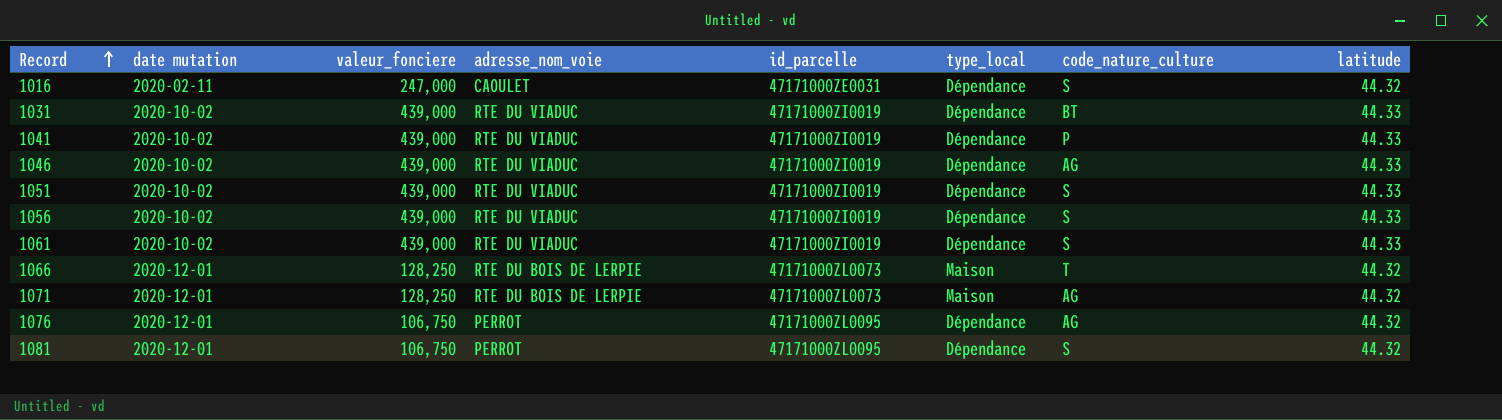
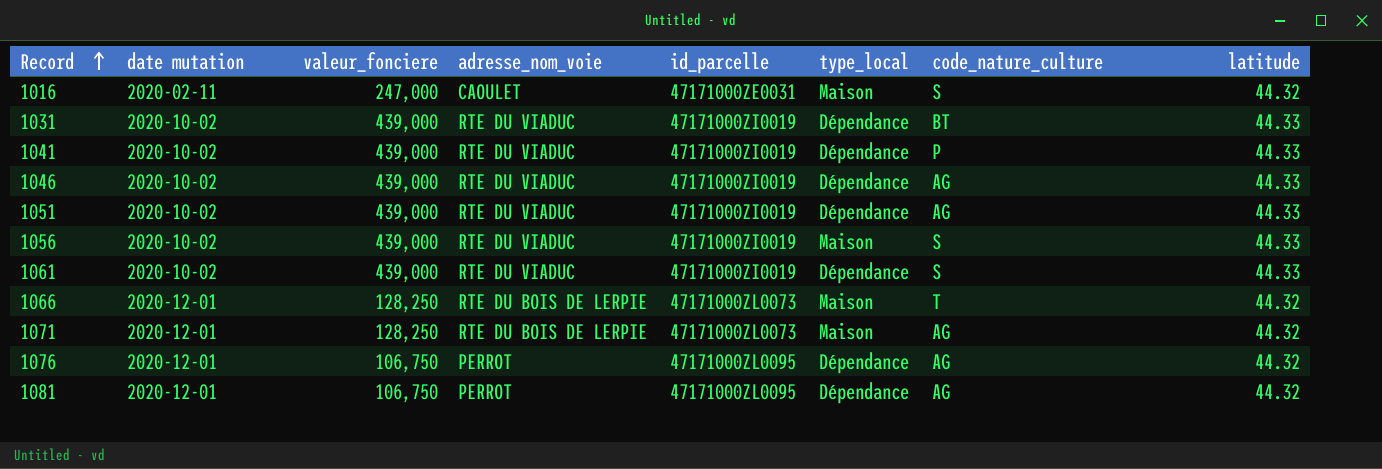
1016 | type_local: Dépendance -> Maison
1051 | code_nature_culture: S -> AG
1056 | type_local: Dépendance -> Maison
1081 | code_nature_culture: S -> AG

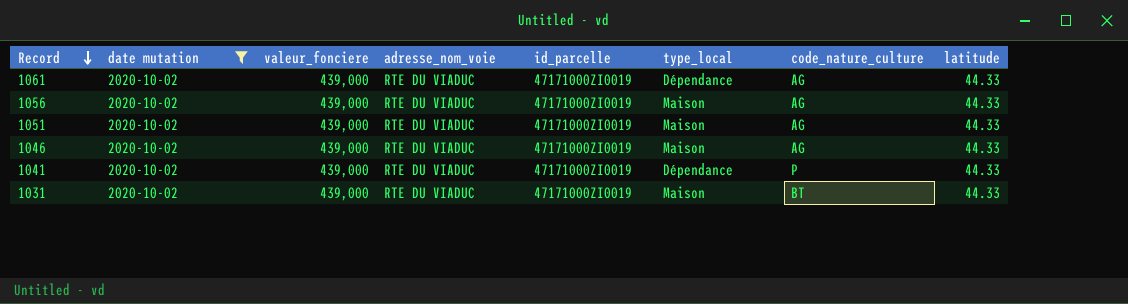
filter: none -> date mutation = 2020-10-02
row order: Record ascending -> Record descending
1061 | code_nature_culture: S -> AG
1056 | code_nature_culture: S -> AG
1051 | type_local: Dépendance -> Maison
1046 | type_local: Dépendance -> Maison
1031 | type_local: Dépendance -> Maison

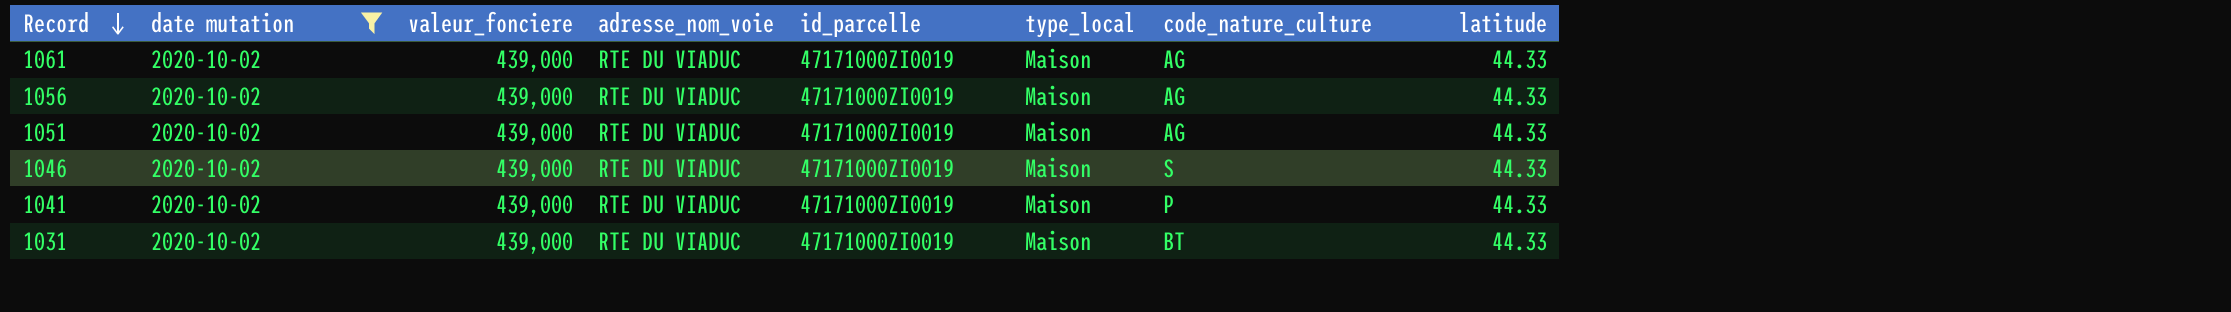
1061 | type_local: Dépendance -> Maison
1046 | code_nature_culture: AG -> S
1041 | type_local: Dépendance -> Maison

